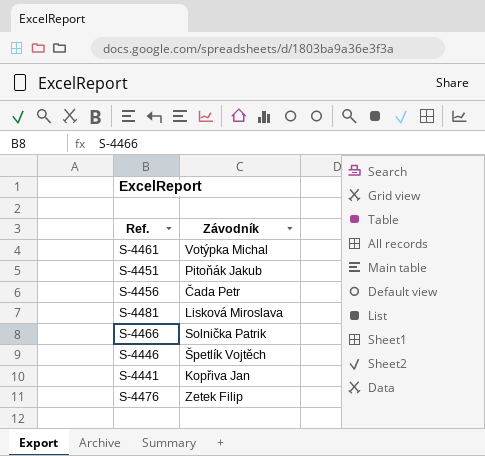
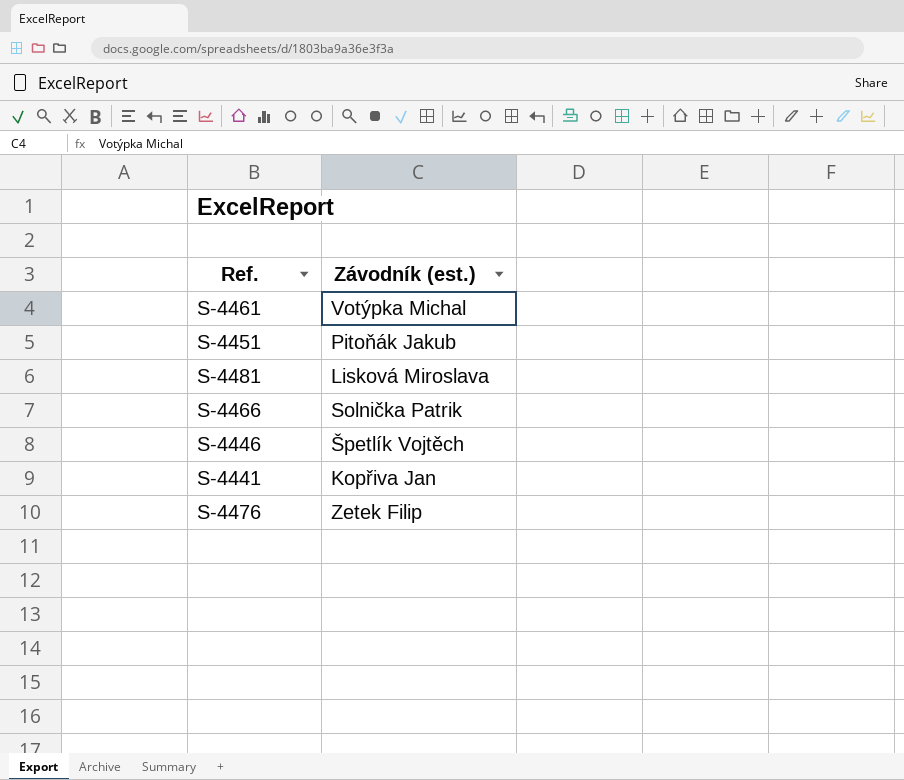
column name: Závodník -> Závodník (est.)
row S-4456: Čada Petr -> none

